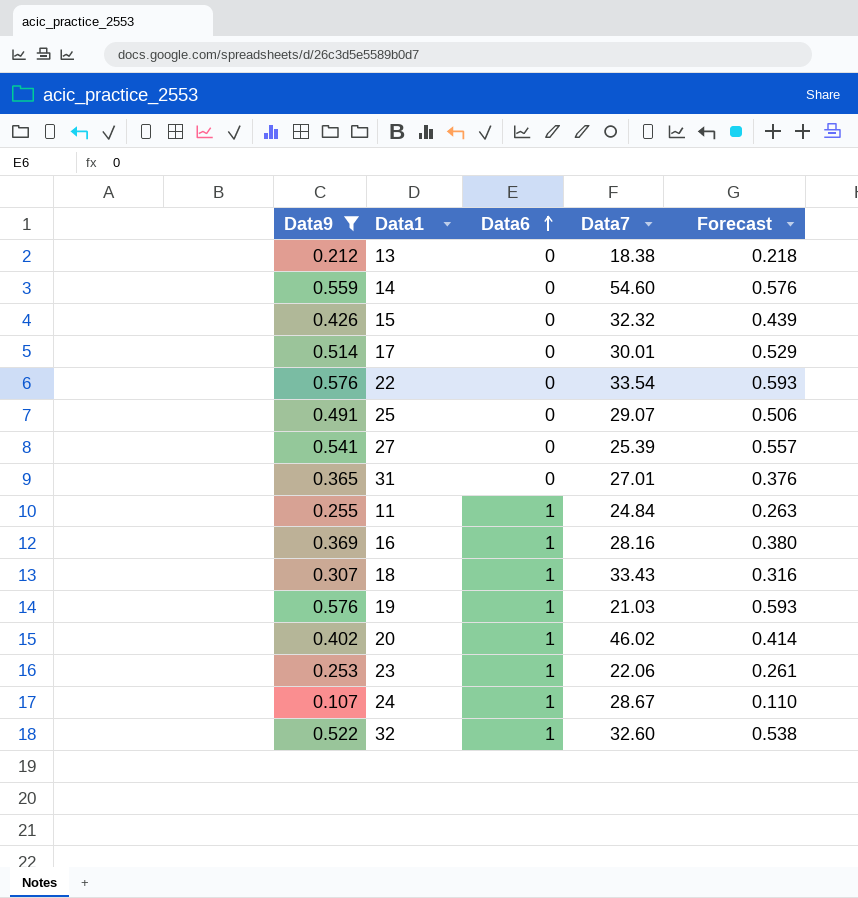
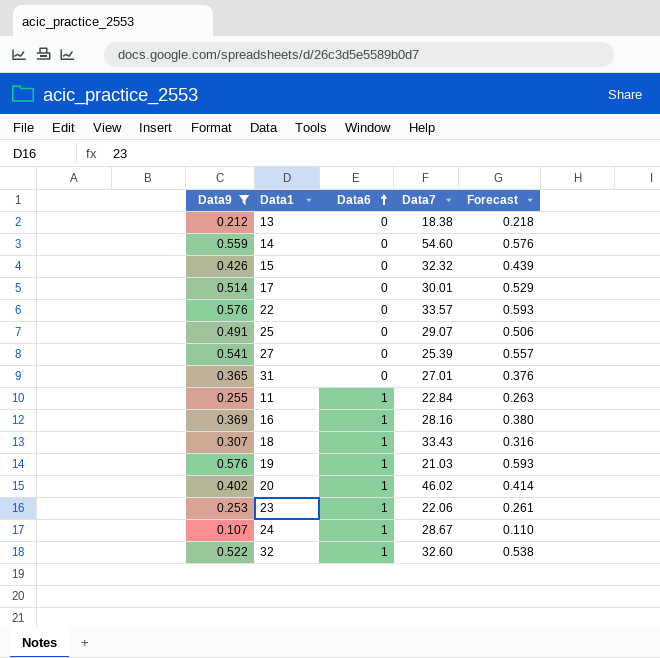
22 | Data7: 33.54 -> 33.57
11 | Data7: 24.84 -> 22.84

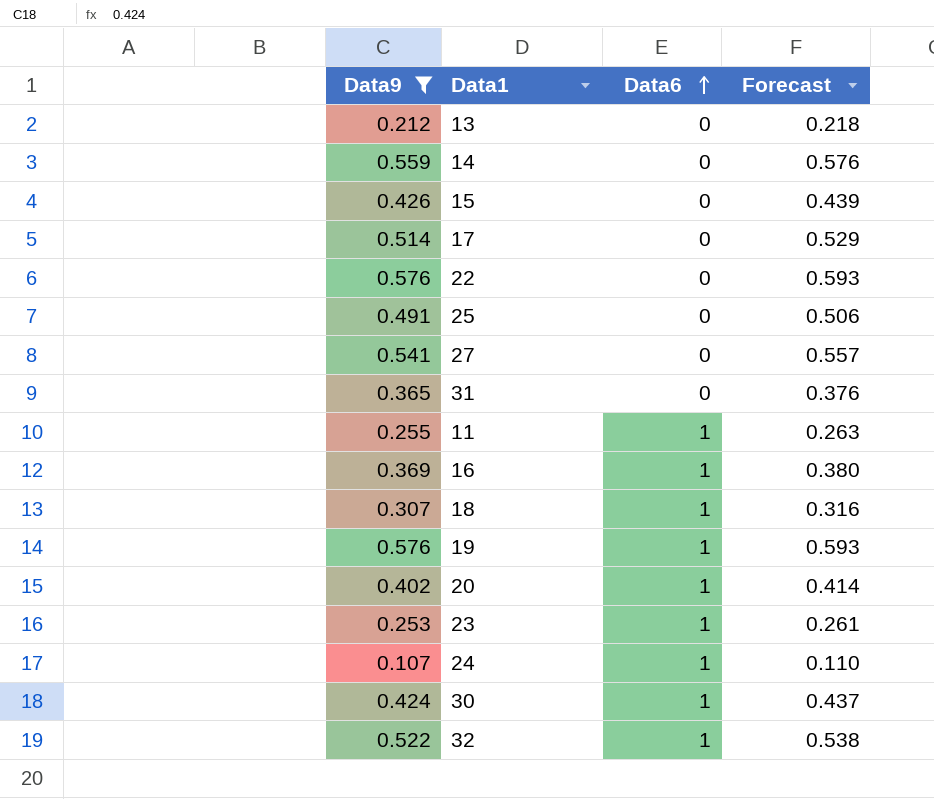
column Data7 | position: 4 -> none
row 30: none -> 0.424 | 1 | 0.437

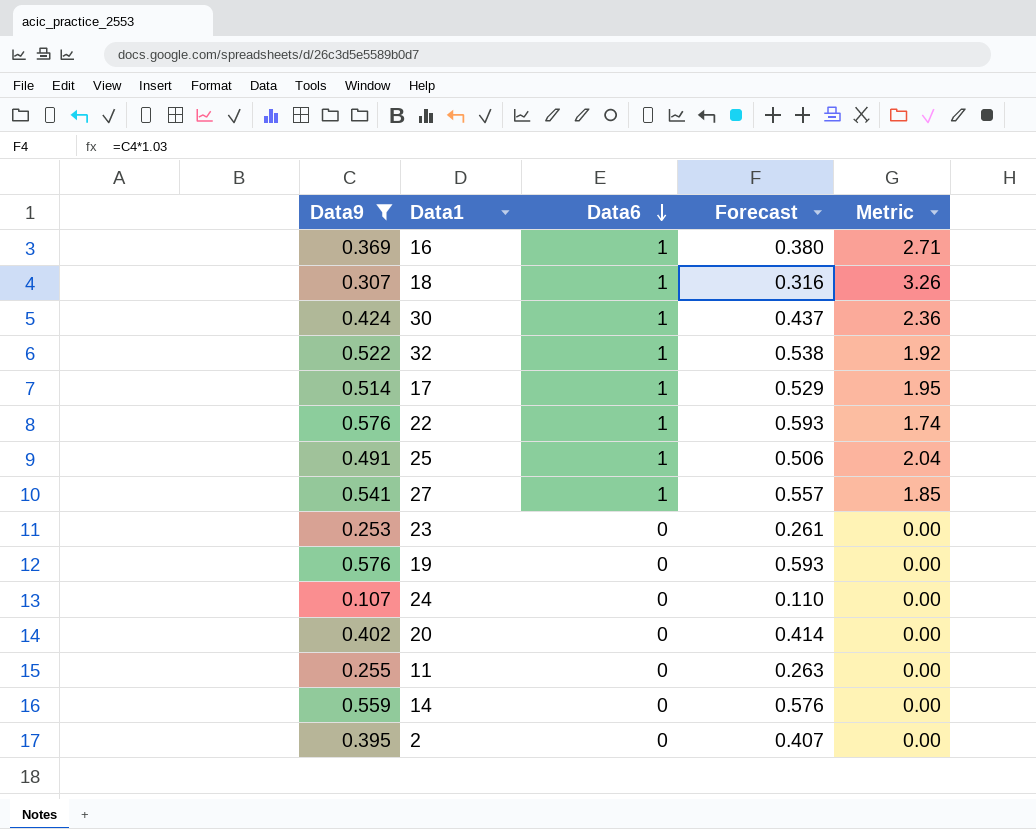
row order: Data6 ascending -> Data6 descending
column Metric | formula: none -> [Data6] / [Data9]
row 13: 0.212 | 0 | 0.218 -> none
row 15: 0.426 | 0 | 0.439 -> none
row 31: 0.365 | 0 | 0.376 -> none
17 | Data6: 0 -> 1
22 | Data6: 0 -> 1
25 | Data6: 0 -> 1
27 | Data6: 0 -> 1
23 | Data6: 1 -> 0
19 | Data6: 1 -> 0
24 | Data6: 1 -> 0
20 | Data6: 1 -> 0
11 | Data6: 1 -> 0
row 2: none -> 0.395 | 0 | 0.407 | 0.00

